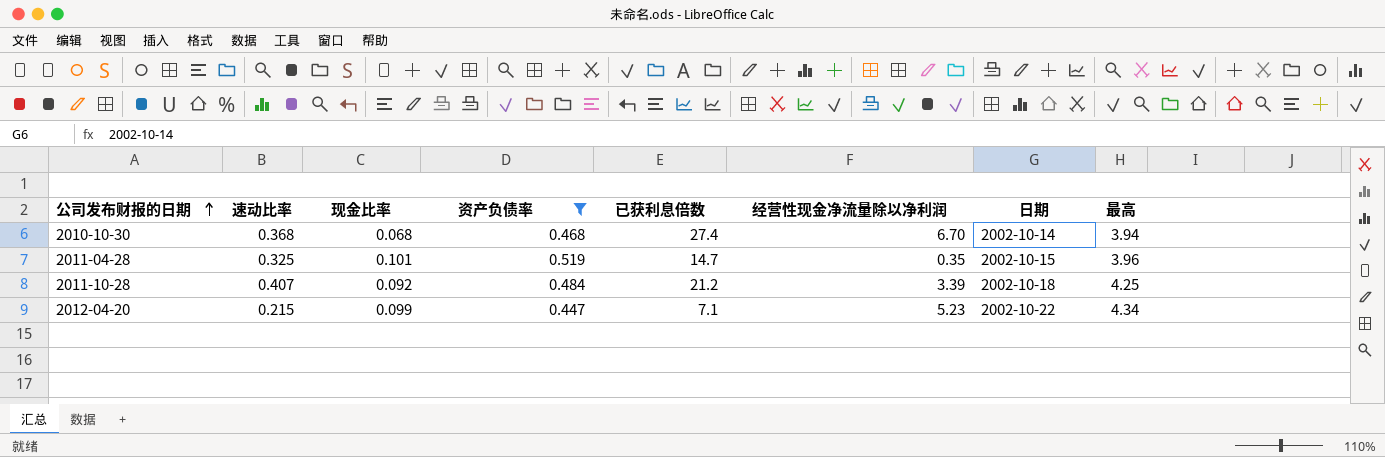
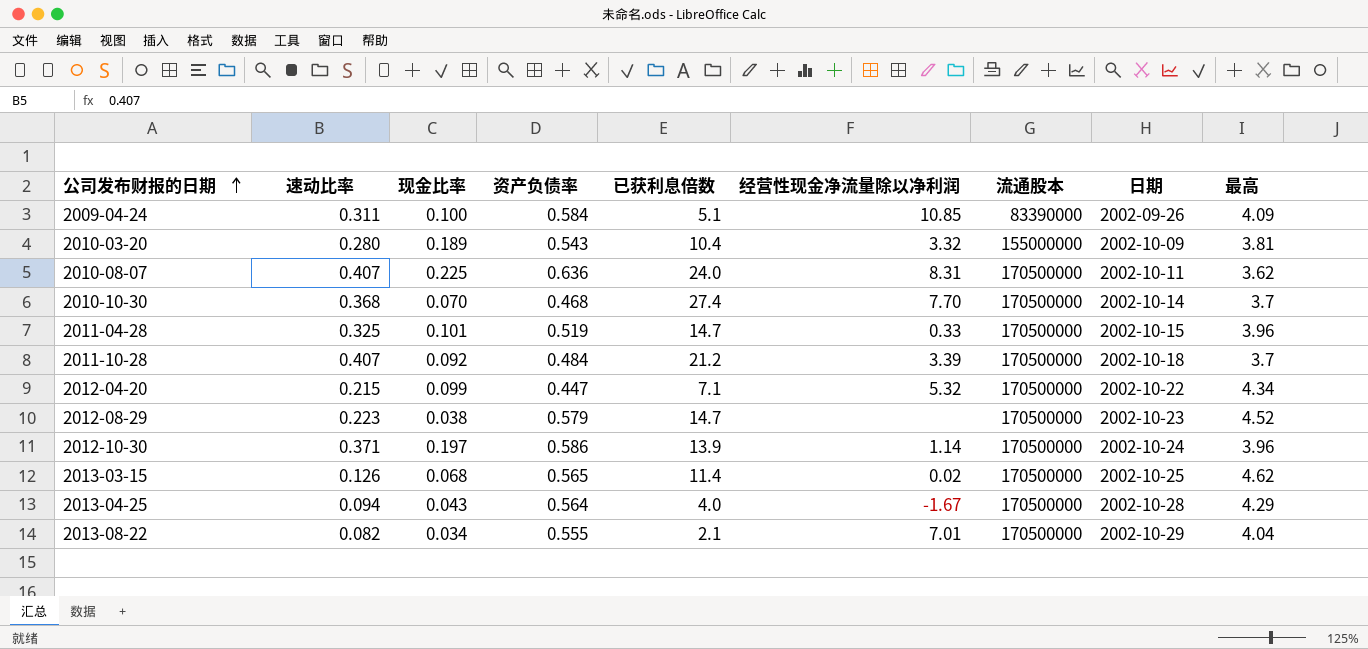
filter: 资产负债率 <= 0.519 -> none
column 流通股本 | position: none -> 7
2010-10-30 | 现金比率: 0.068 -> 0.070
2010-10-30 | 经营性现金净流量除以净利润: 6.70 -> 7.70
2010-10-30 | 最高: 3.94 -> 3.7
2011-04-28 | 经营性现金净流量除以净利润: 0.35 -> 0.33
2011-10-28 | 最高: 4.25 -> 3.7
2012-04-20 | 经营性现金净流量除以净利润: 5.23 -> 5.32

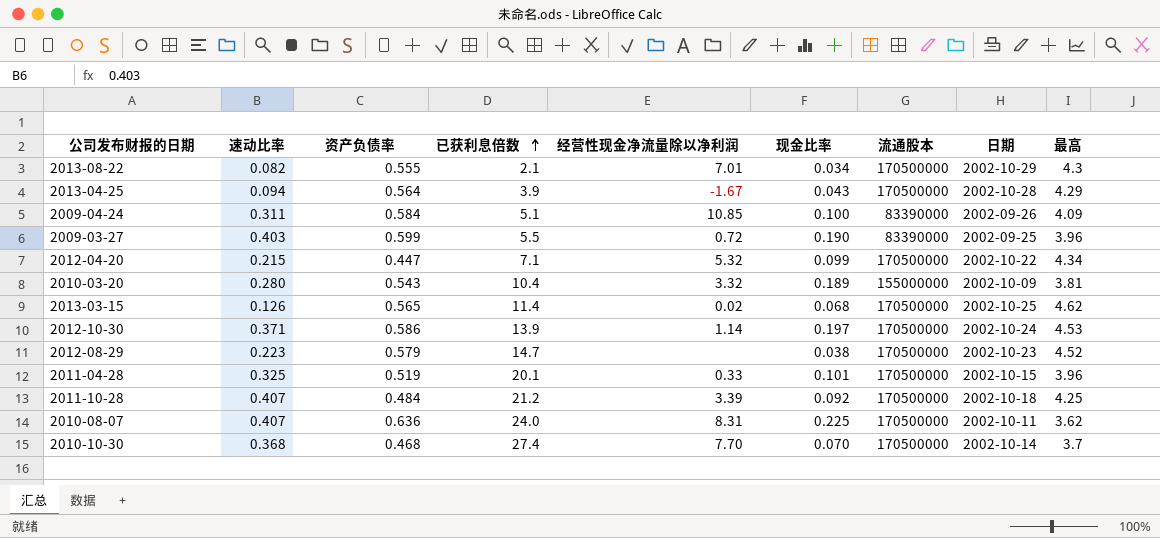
row order: 公司发布财报的日期 ascending -> 已获利息倍数 ascending
column 现金比率 | position: 3 -> 6
2013-08-22 | 最高: 4.04 -> 4.3
2013-04-25 | 已获利息倍数: 4.0 -> 3.9
row 2009-03-27: none -> 0.403 | 0.599 | 5.5 | 0.72 | 0.190 | 83390000 | 2002-09-25 | 3.96
2012-10-30 | 最高: 3.96 -> 4.53
2011-04-28 | 已获利息倍数: 14.7 -> 20.1
2011-10-28 | 最高: 3.7 -> 4.25

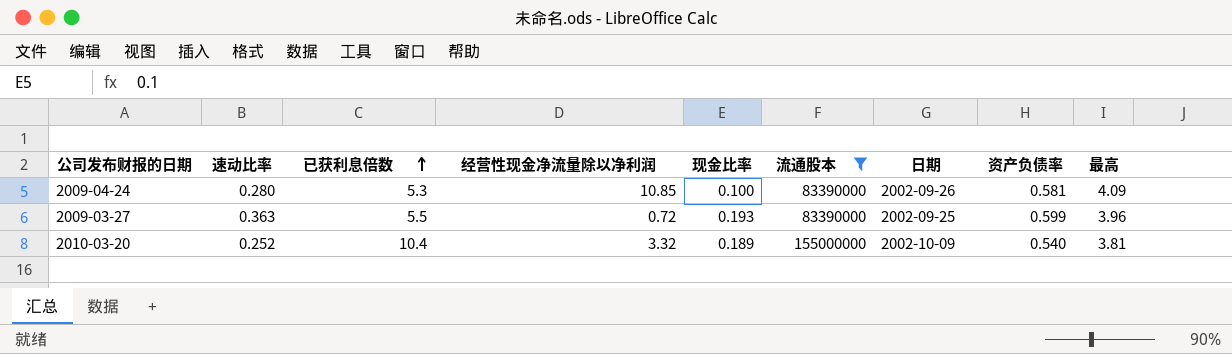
filter: none -> 流通股本 != 170500000
column 资产负债率 | position: 3 -> 8
2009-04-24 | 速动比率: 0.311 -> 0.280
2009-04-24 | 已获利息倍数: 5.1 -> 5.3
2009-04-24 | 资产负债率: 0.584 -> 0.581
2009-03-27 | 速动比率: 0.403 -> 0.363
2009-03-27 | 现金比率: 0.190 -> 0.193
2010-03-20 | 速动比率: 0.280 -> 0.252
2010-03-20 | 资产负债率: 0.543 -> 0.540

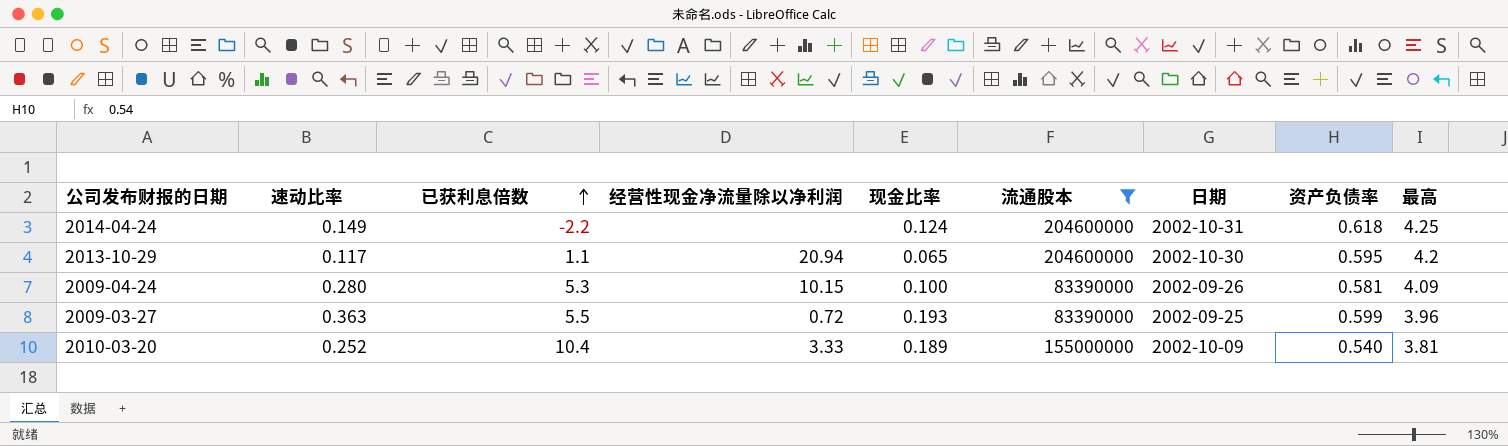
row 2014-04-24: none -> 0.149 | -2.2 | none | 0.124 | 204600000 | 2002-10-31 | 0.618 | 4.25
row 2013-10-29: none -> 0.117 | 1.1 | 20.94 | 0.065 | 204600000 | 2002-10-30 | 0.595 | 4.2
2009-04-24 | 经营性现金净流量除以净利润: 10.85 -> 10.15
2010-03-20 | 经营性现金净流量除以净利润: 3.32 -> 3.33

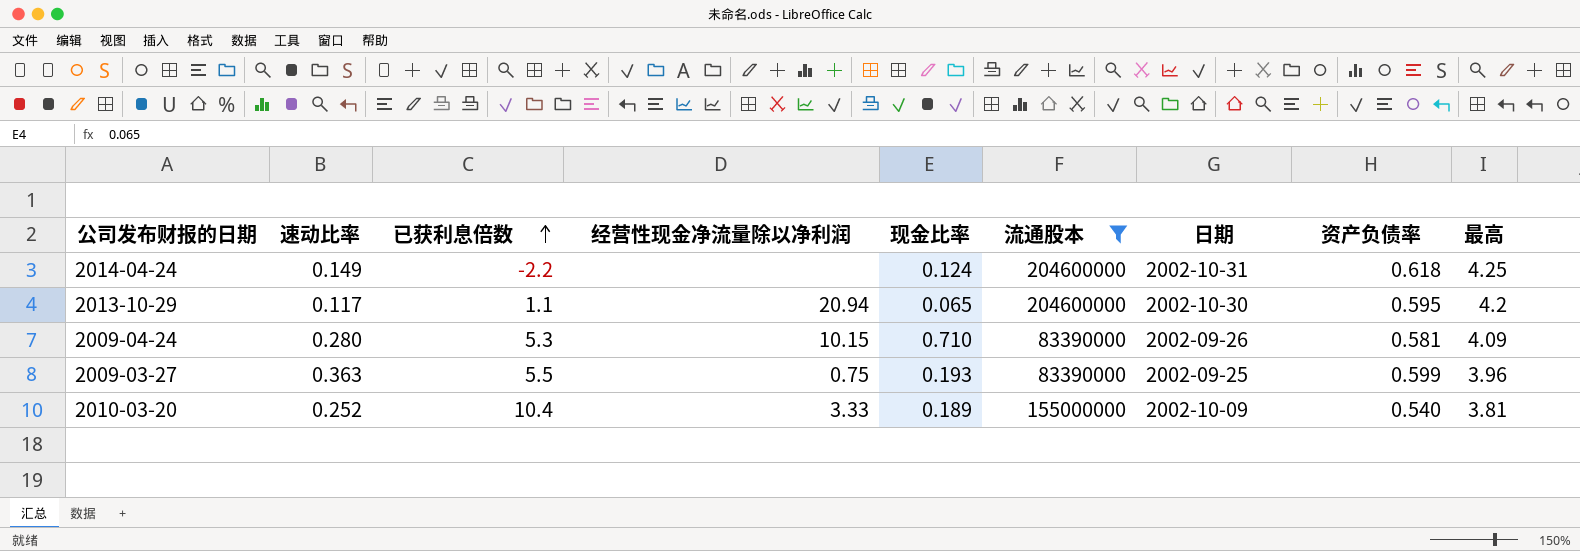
2009-04-24 | 现金比率: 0.100 -> 0.710
2009-03-27 | 经营性现金净流量除以净利润: 0.72 -> 0.75

